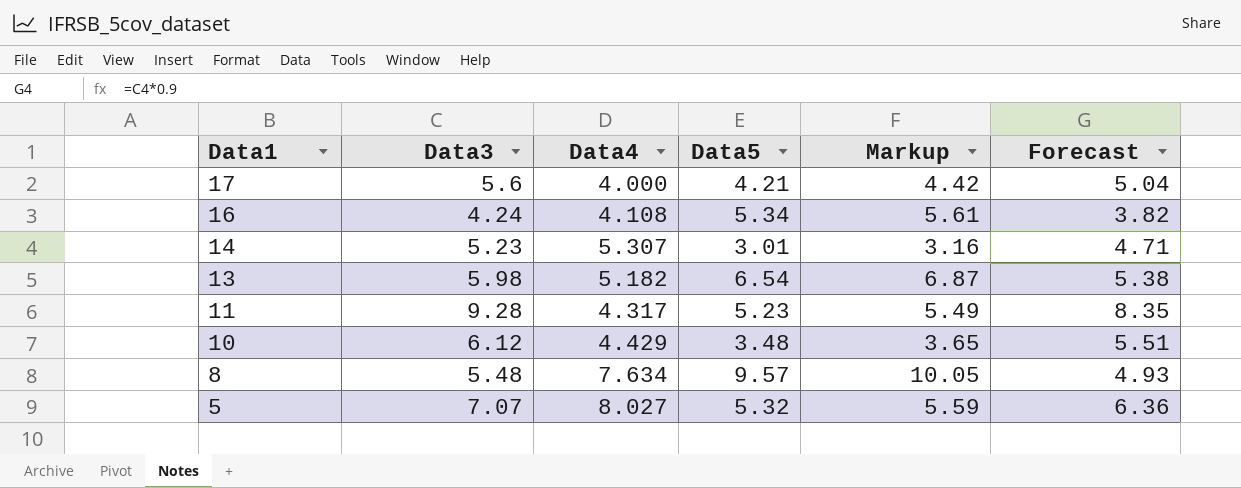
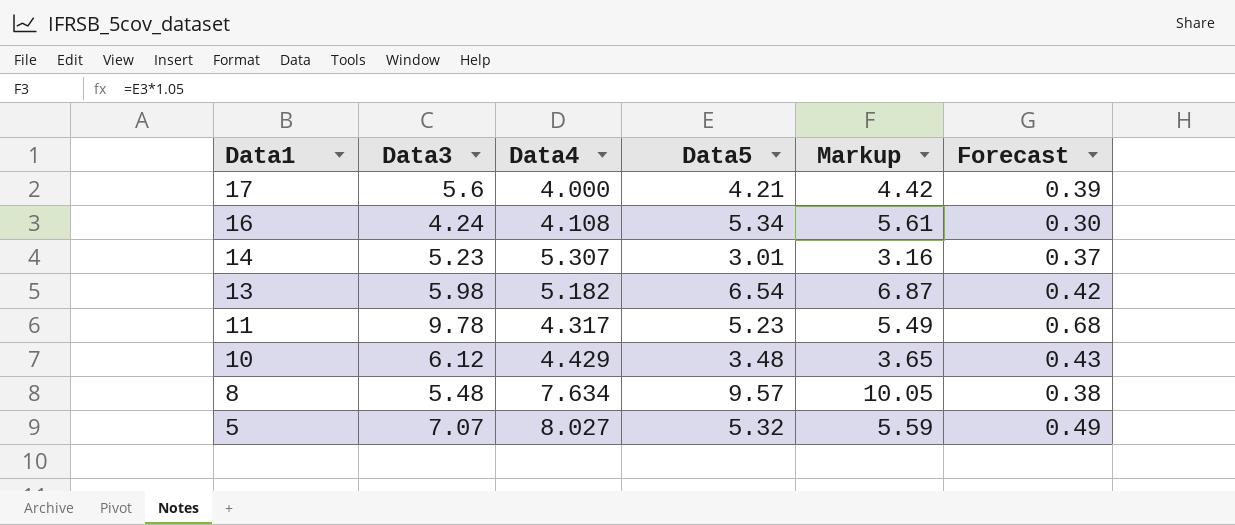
column Forecast | formula: [Data3] * 0.9 -> [Data3] * 0.07
11 | Data3: 9.28 -> 9.78

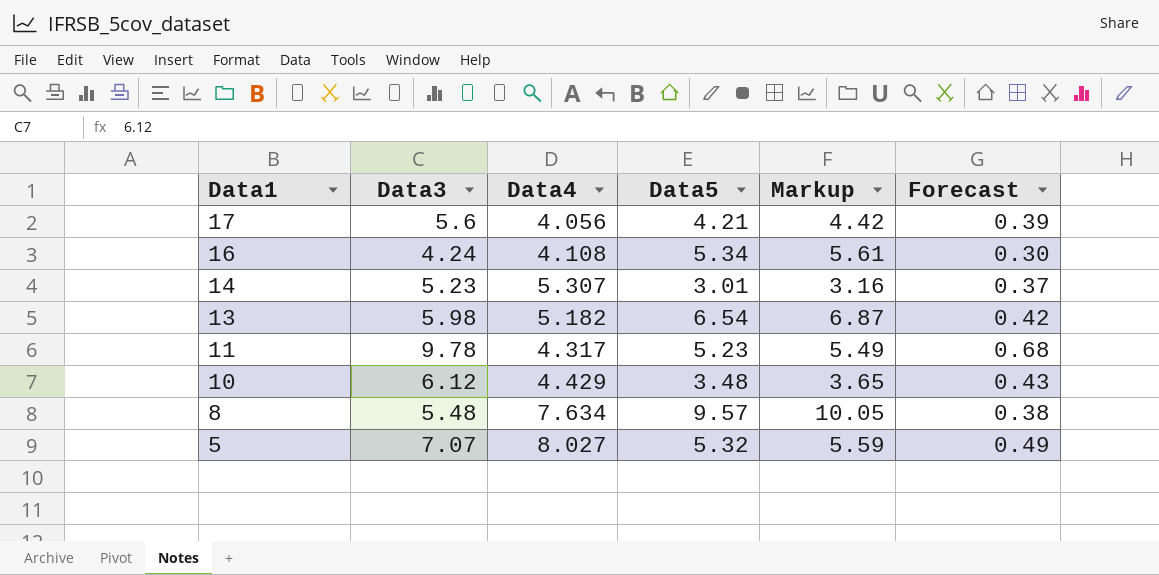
17 | Data4: 4.000 -> 4.056

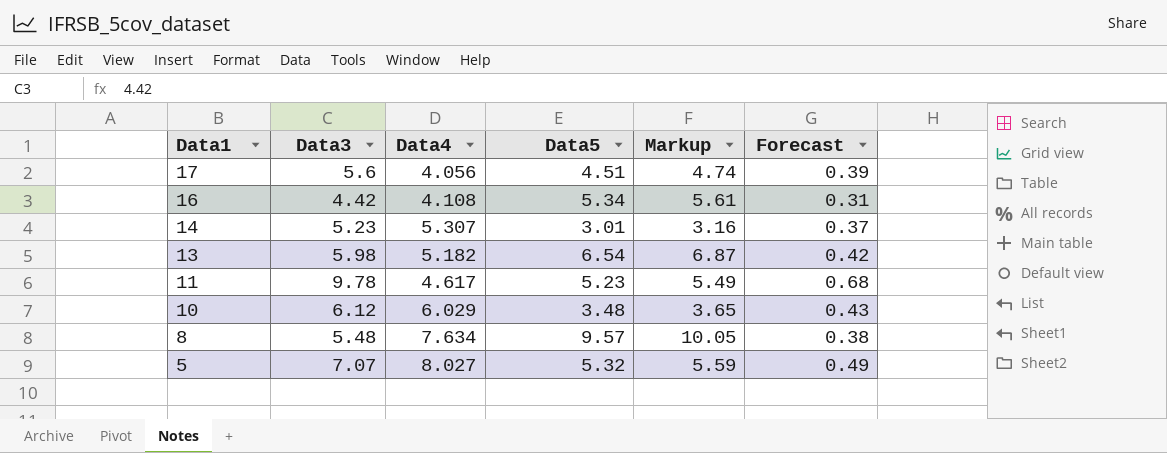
17 | Data5: 4.21 -> 4.51
17 | Markup: 4.42 -> 4.74
16 | Data3: 4.24 -> 4.42
16 | Forecast: 0.30 -> 0.31
11 | Data4: 4.317 -> 4.617
10 | Data4: 4.429 -> 6.029

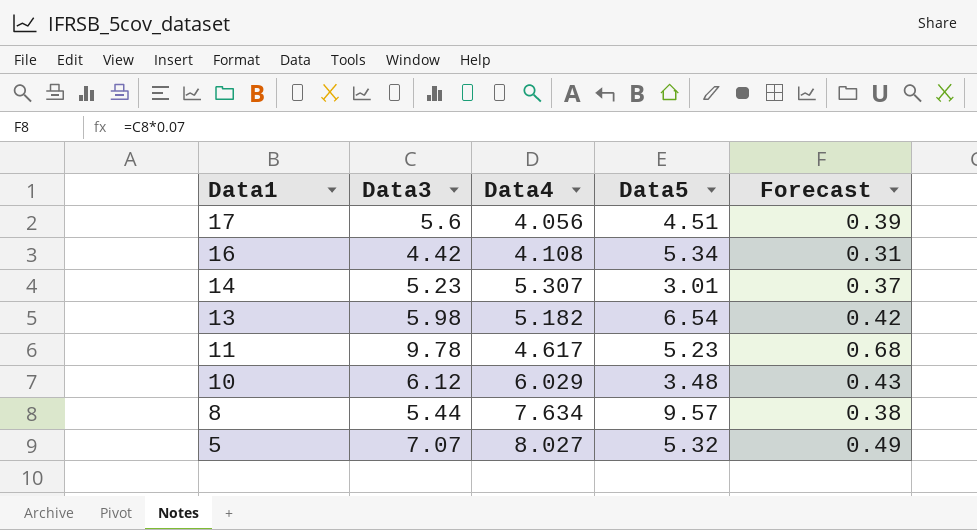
column Markup | formula: [Data5] * 1.05 -> none
8 | Data3: 5.48 -> 5.44

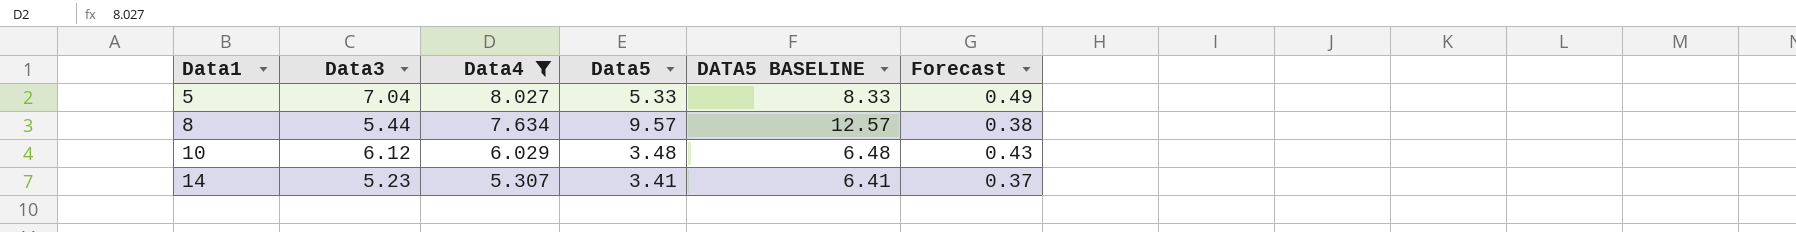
filter: none -> Data4 >= 5.307
row order: Data1 descending -> Data1 ascending
column DATA5 BASELINE | formula: none -> [Data5] + 3
5 | Data3: 7.07 -> 7.04
5 | Data5: 5.32 -> 5.33
14 | Data5: 3.01 -> 3.41

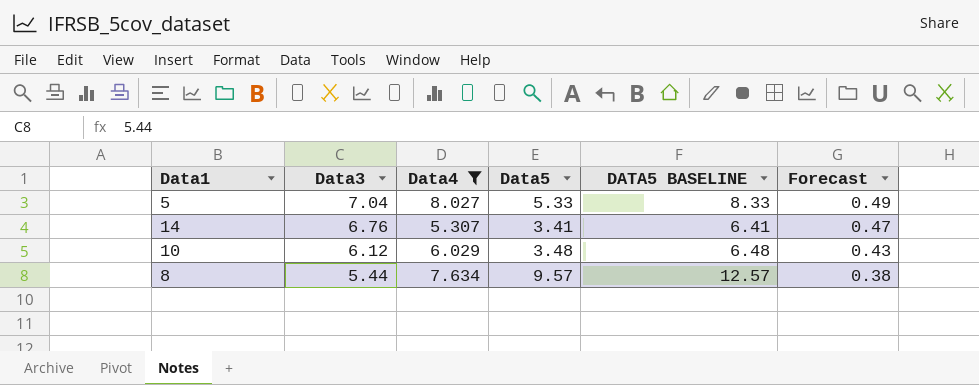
row order: Data1 ascending -> Data3 descending
14 | Data3: 5.23 -> 6.76
14 | Forecast: 0.37 -> 0.47

